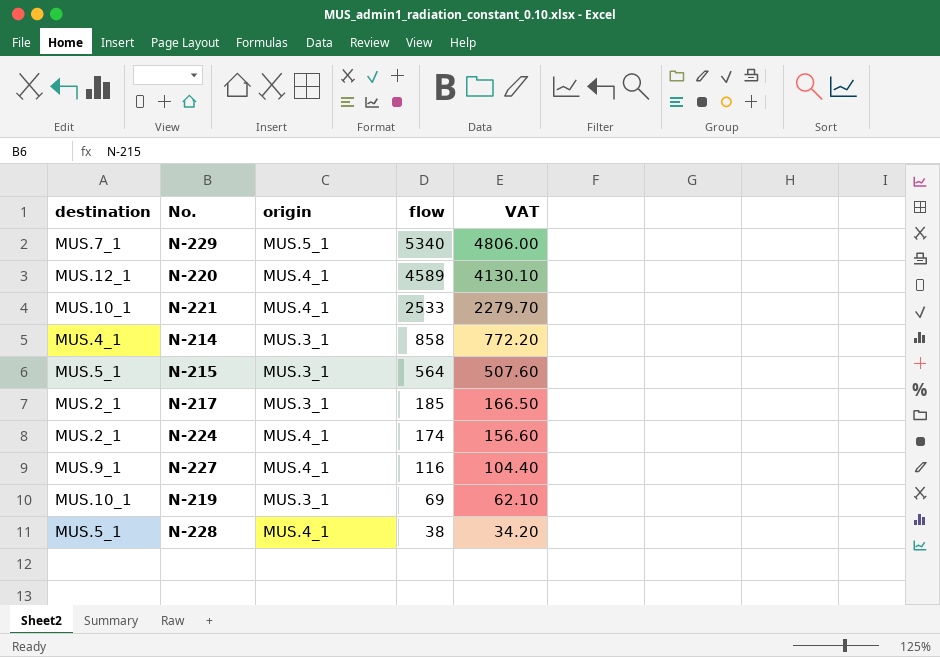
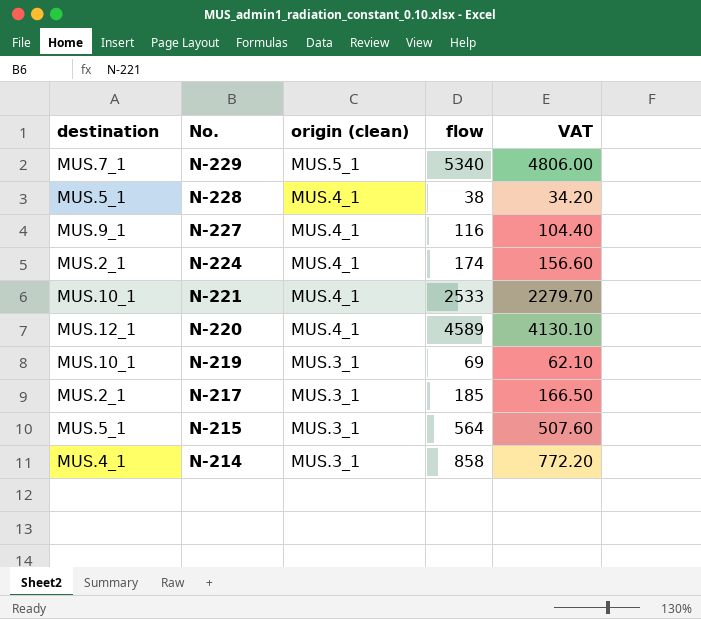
row order: flow descending -> No. descending
column name: origin -> origin (clean)

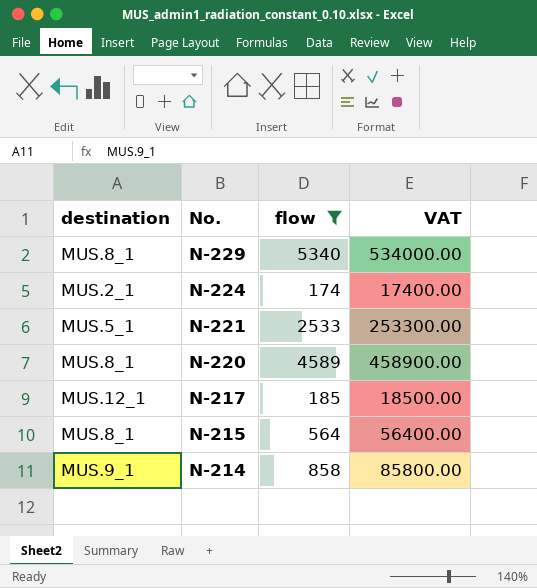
filter: none -> flow >= 174
column origin (clean) | position: 3 -> none
column VAT | formula: [flow] * 0.9 -> [flow] * 100
N-229 | destination: MUS.7_1 -> MUS.8_1
N-221 | destination: MUS.10_1 -> MUS.5_1
N-220 | destination: MUS.12_1 -> MUS.8_1
N-217 | destination: MUS.2_1 -> MUS.12_1
N-215 | destination: MUS.5_1 -> MUS.8_1
N-214 | destination: MUS.4_1 -> MUS.9_1

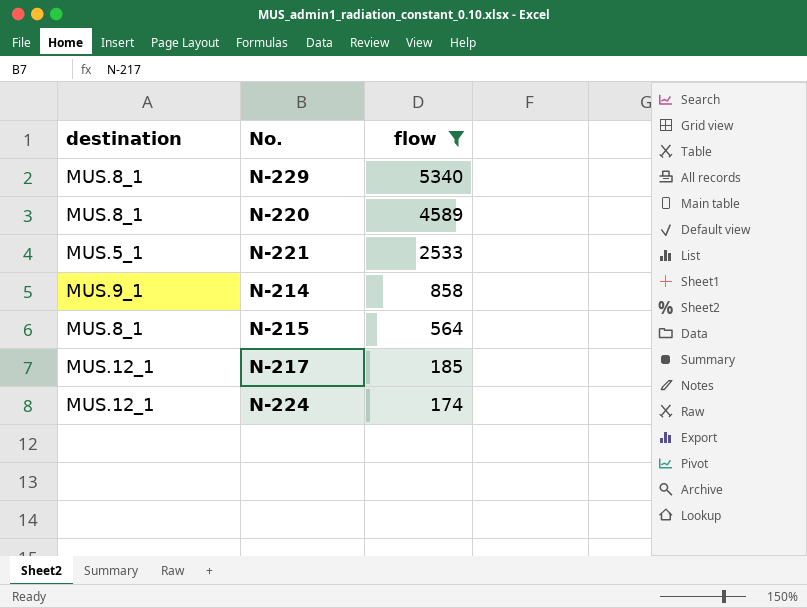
row order: No. descending -> flow descending
column VAT | formula: [flow] * 100 -> none
N-224 | destination: MUS.2_1 -> MUS.12_1

